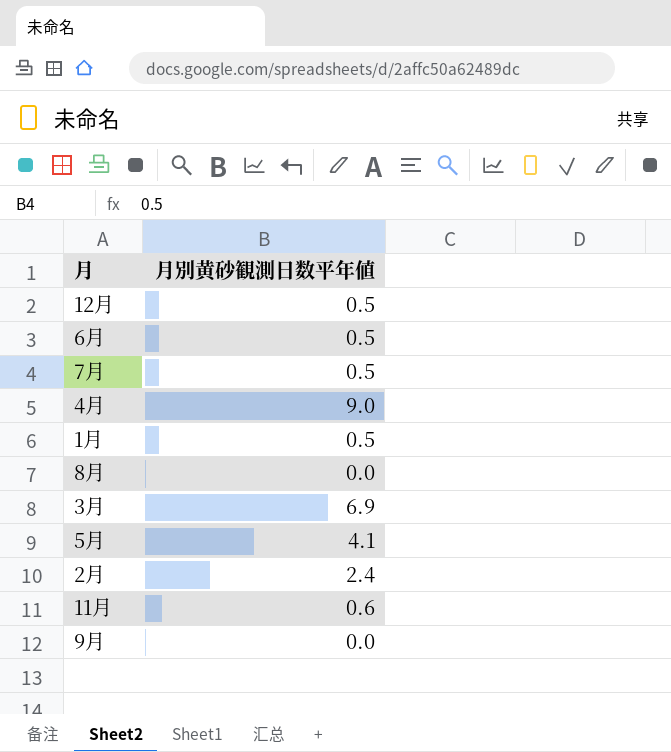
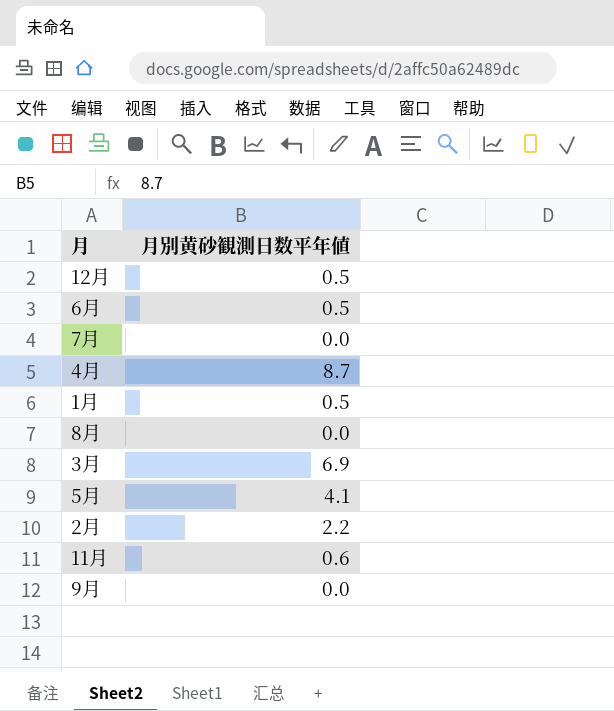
7月 | 月別黄砂観測日数平年値: 0.5 -> 0.0
4月 | 月別黄砂観測日数平年値: 9.0 -> 8.7
2月 | 月別黄砂観測日数平年値: 2.4 -> 2.2

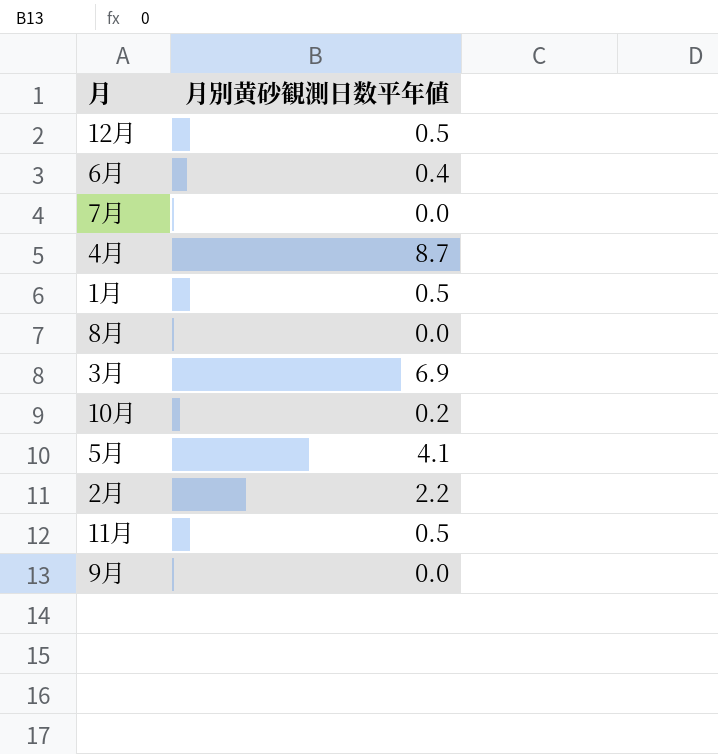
6月 | 月別黄砂観測日数平年値: 0.5 -> 0.4
row 10月: none -> 0.2
11月 | 月別黄砂観測日数平年値: 0.6 -> 0.5

